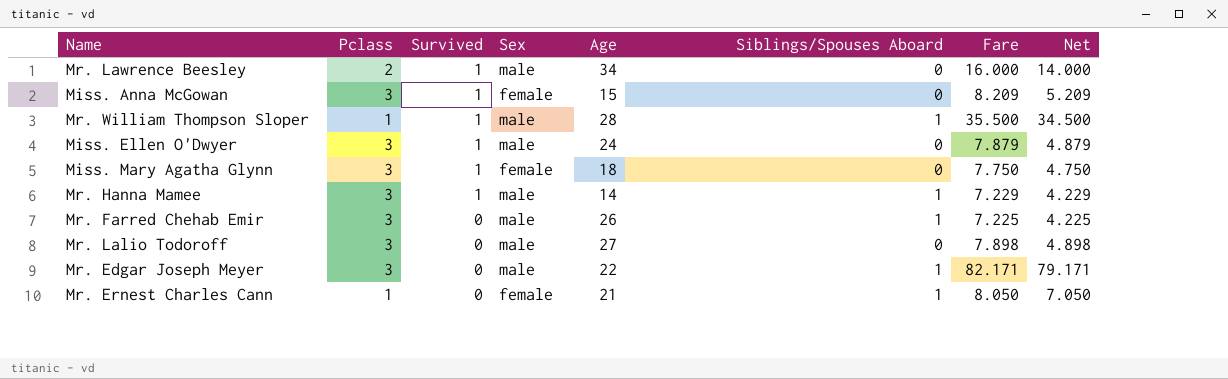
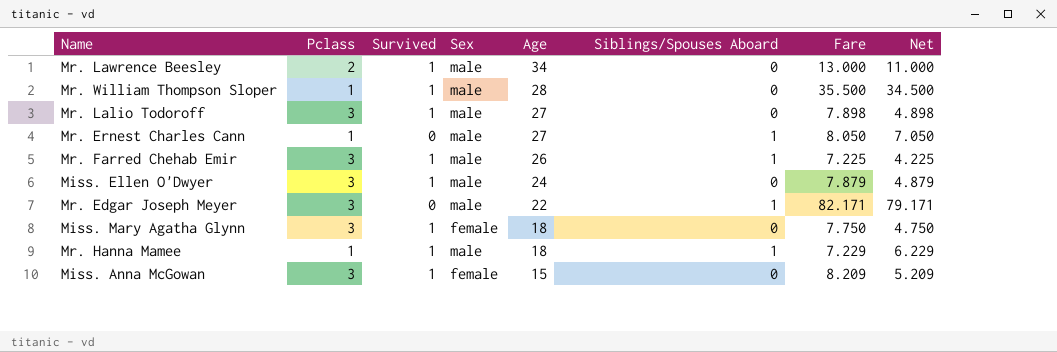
row order: Survived descending -> Age descending
Mr. Lawrence Beesley | Fare: 16.000 -> 13.000
Mr. Lawrence Beesley | Net: 14.000 -> 11.000
Mr. William Thompson Sloper | Siblings/Spouses Aboard: 1 -> 0
Mr. Lalio Todoroff | Survived: 0 -> 1
Mr. Ernest Charles Cann | Sex: female -> male
Mr. Ernest Charles Cann | Age: 21 -> 27
Mr. Farred Chehab Emir | Survived: 0 -> 1
Mr. Hanna Mamee | Pclass: 3 -> 1
Mr. Hanna Mamee | Age: 14 -> 18
Mr. Hanna Mamee | Net: 4.229 -> 6.229

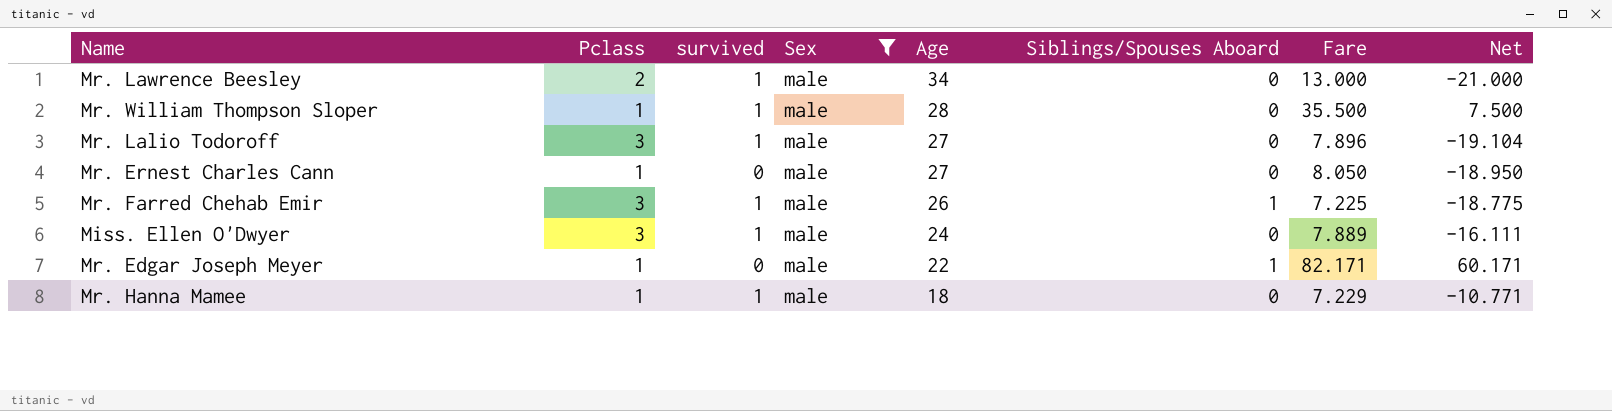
filter: none -> Sex = male
column name: Survived -> survived
column Net | formula: [Fare] - [Pclass] -> [Fare] - [Age]
Mr. Lalio Todoroff | Fare: 7.898 -> 7.896
Mr. Ernest Charles Cann | Siblings/Spouses Aboard: 1 -> 0
Miss. Ellen O'Dwyer | Fare: 7.879 -> 7.889
Mr. Edgar Joseph Meyer | Pclass: 3 -> 1
Mr. Hanna Mamee | Siblings/Spouses Aboard: 1 -> 0

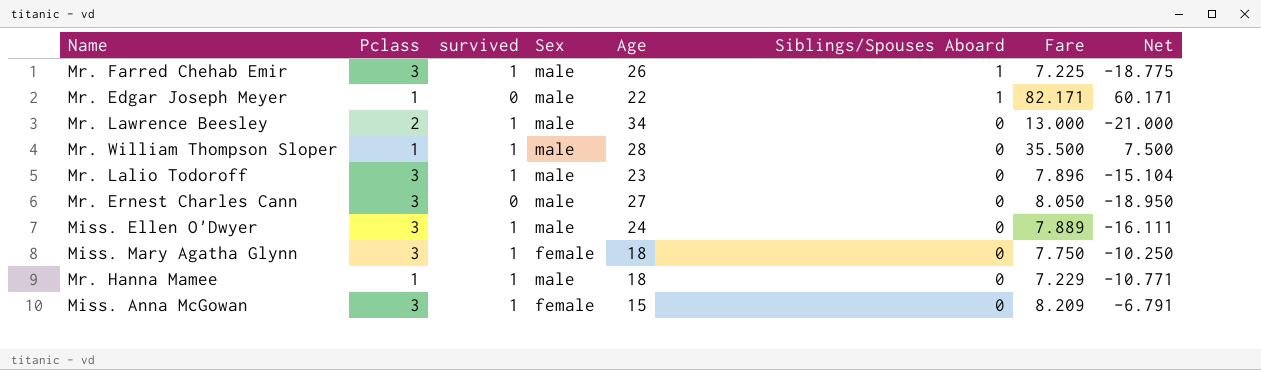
filter: Sex = male -> none
row order: Age descending -> Siblings/Spouses Aboard descending
Mr. Lalio Todoroff | Age: 27 -> 23
Mr. Lalio Todoroff | Net: -19.104 -> -15.104
Mr. Ernest Charles Cann | Pclass: 1 -> 3

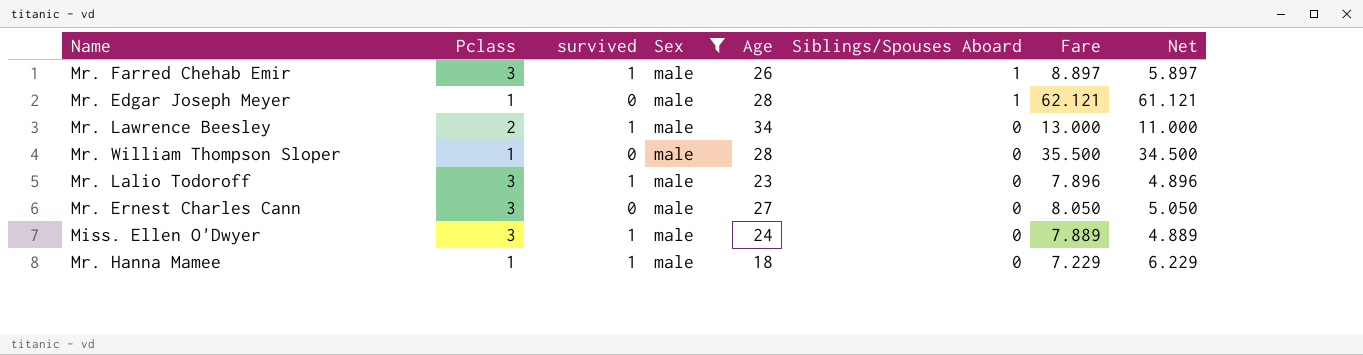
filter: none -> Sex = male
column Net | formula: [Fare] - [Age] -> [Fare] - [Pclass]
Mr. Farred Chehab Emir | Fare: 7.225 -> 8.897
Mr. Edgar Joseph Meyer | Age: 22 -> 28
Mr. Edgar Joseph Meyer | Fare: 82.171 -> 62.121
Mr. William Thompson Sloper | survived: 1 -> 0

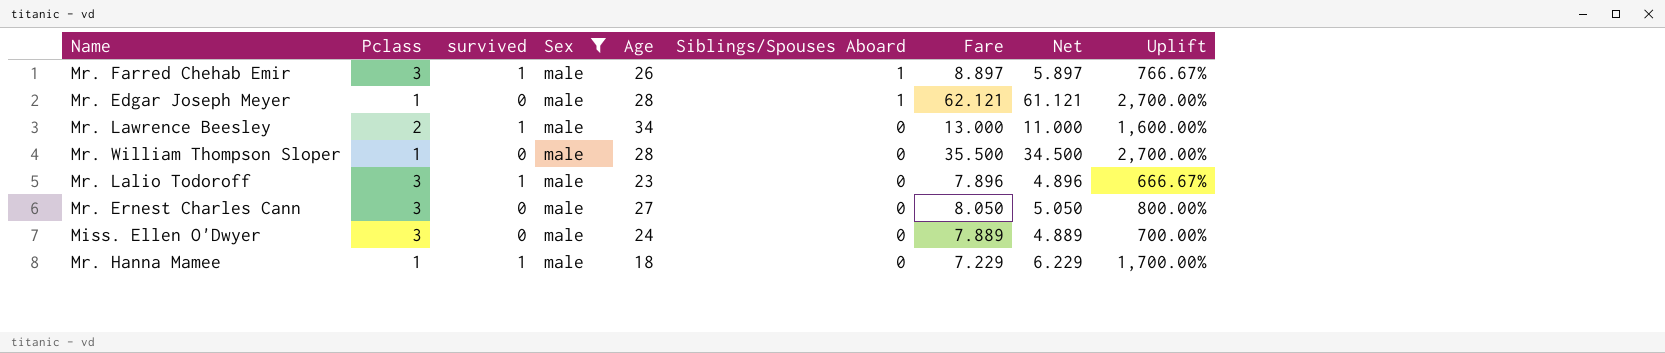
column Uplift | formula: none -> ([Age] - [Pclass]) / [Pclass]
Miss. Ellen O'Dwyer | survived: 1 -> 0

